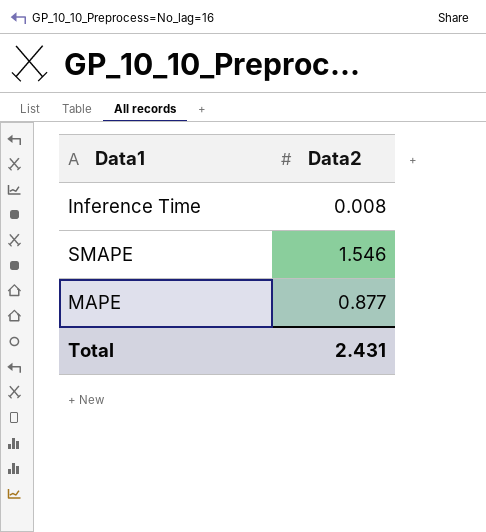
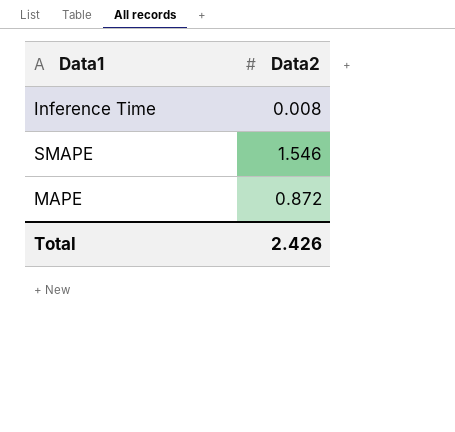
MAPE | Data2: 0.877 -> 0.872
Total | Data2: 2.431 -> 2.426

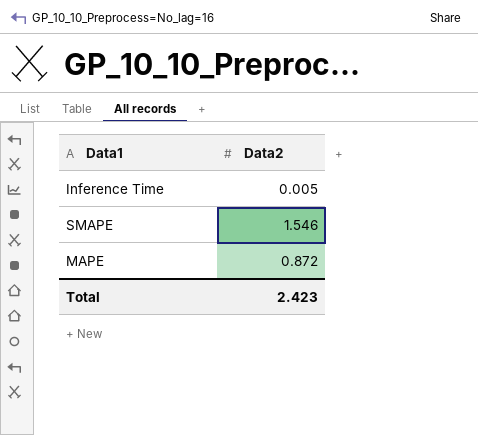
Inference Time | Data2: 0.008 -> 0.005
Total | Data2: 2.426 -> 2.423

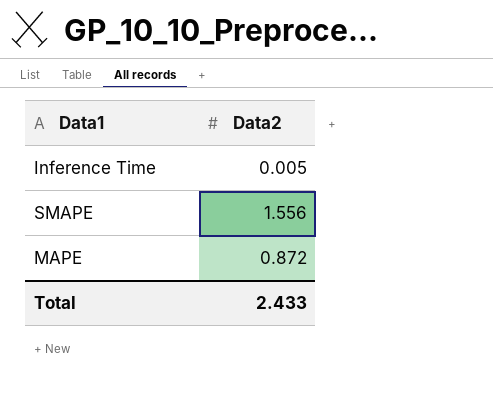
SMAPE | Data2: 1.546 -> 1.556
Total | Data2: 2.423 -> 2.433

